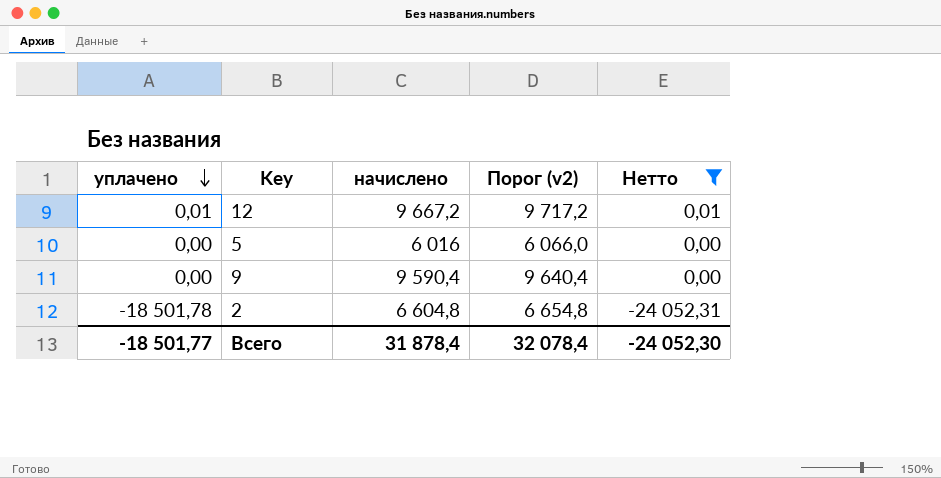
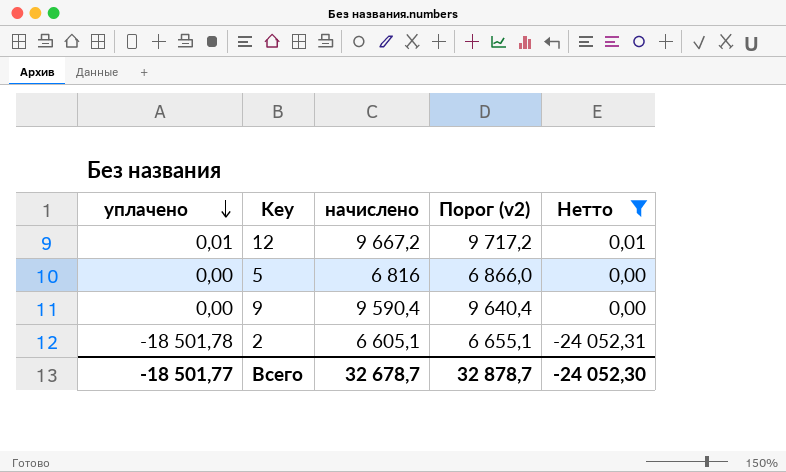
5 | начислено: 6 016 -> 6 816
5 | Порог (v2): 6 066,0 -> 6 866,0
2 | начислено: 6 604,8 -> 6 605,1
2 | Порог (v2): 6 654,8 -> 6 655,1
Всего | начислено: 31 878,4 -> 32 678,7
Всего | Порог (v2): 32 078,4 -> 32 878,7

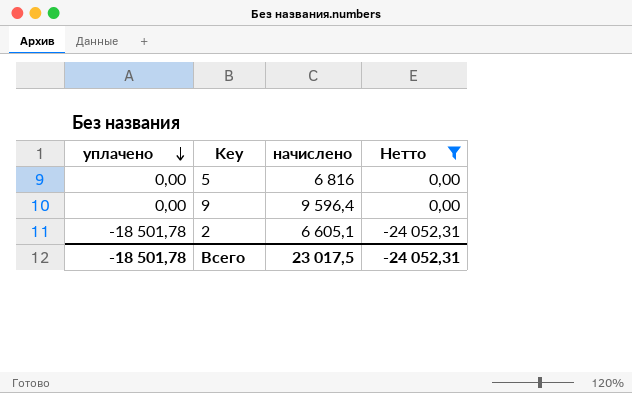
column Порог (v2) | formula: [начислено] + 50 -> none
row 12: 0,01 | 9 667,2 | 9 717,2 | 0,01 -> none
9 | начислено: 9 590,4 -> 9 596,4
Всего | уплачено: -18 501,77 -> -18 501,78
Всего | начислено: 32 678,7 -> 23 017,5
Всего | Нетто: -24 052,30 -> -24 052,31

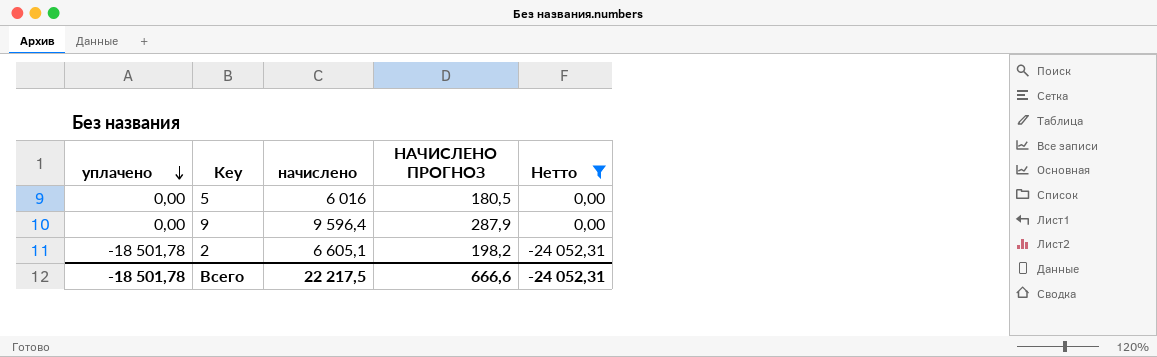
column НАЧИСЛЕНО ПРОГНОЗ | formula: none -> [начислено] * 0,03
5 | начислено: 6 816 -> 6 016
Всего | начислено: 23 017,5 -> 22 217,5

